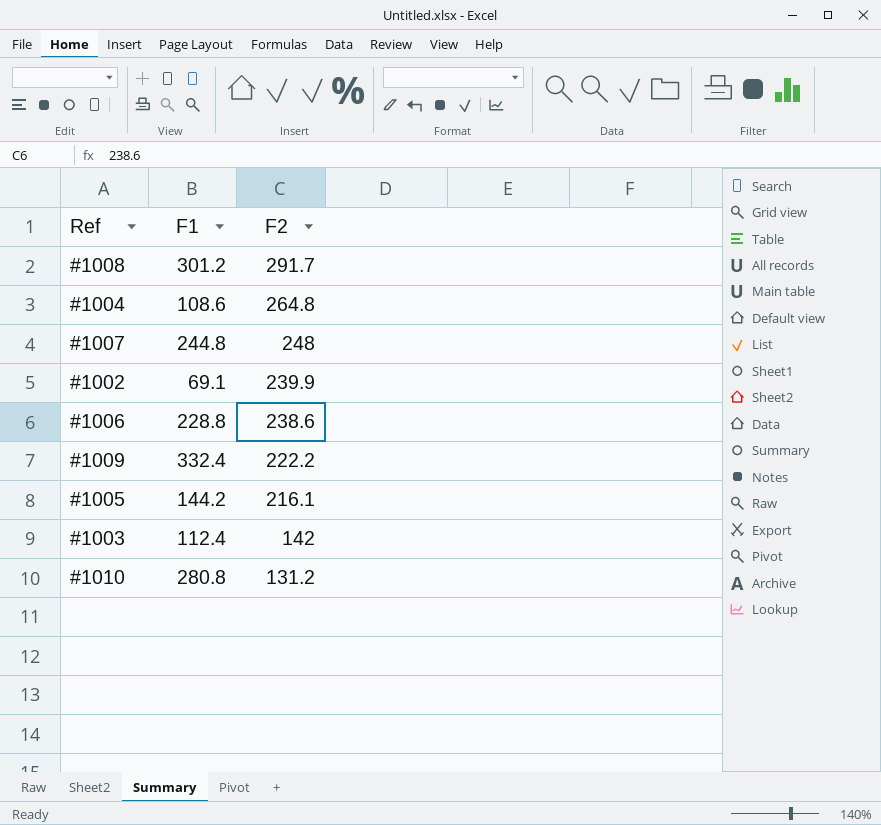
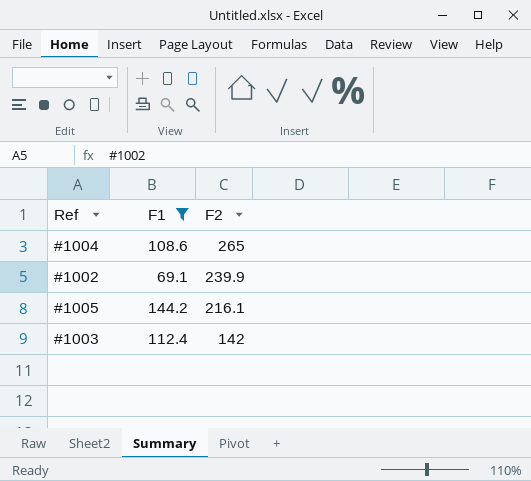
filter: none -> F1 <= 144.2
#1004 | F2: 264.8 -> 265

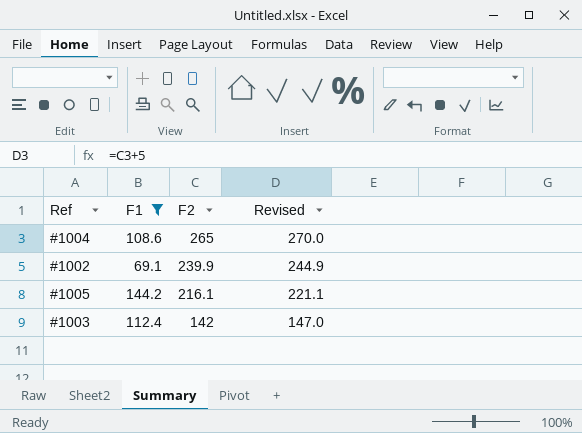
column Revised | formula: none -> [F2] + 5

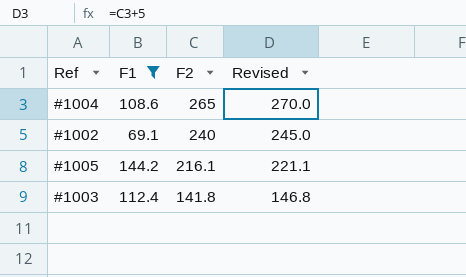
#1002 | F2: 239.9 -> 240
#1002 | Revised: 244.9 -> 245.0
#1003 | F2: 142 -> 141.8
#1003 | Revised: 147.0 -> 146.8

